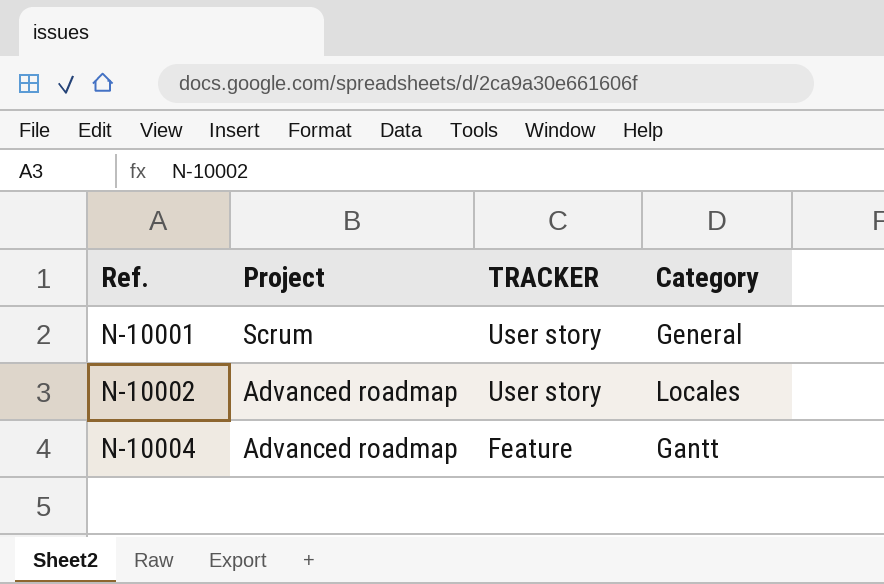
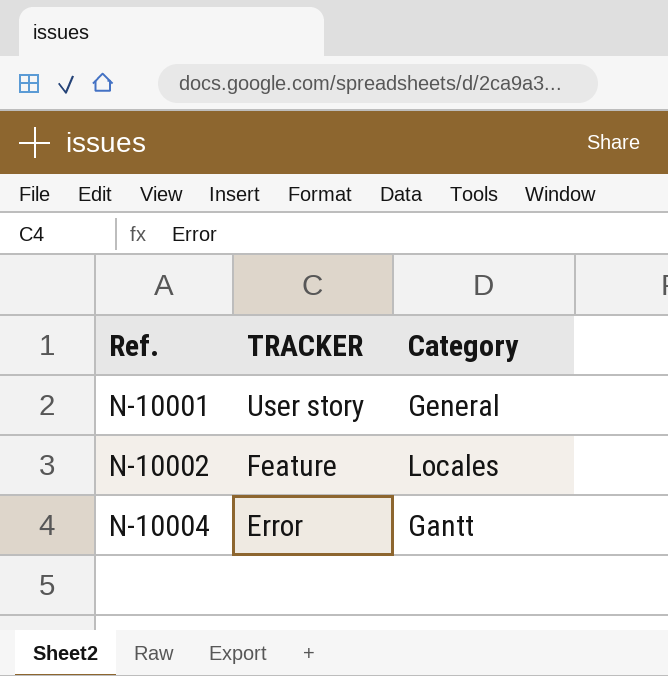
column Project | position: 2 -> none
N-10002 | TRACKER: User story -> Feature
N-10004 | TRACKER: Feature -> Error

